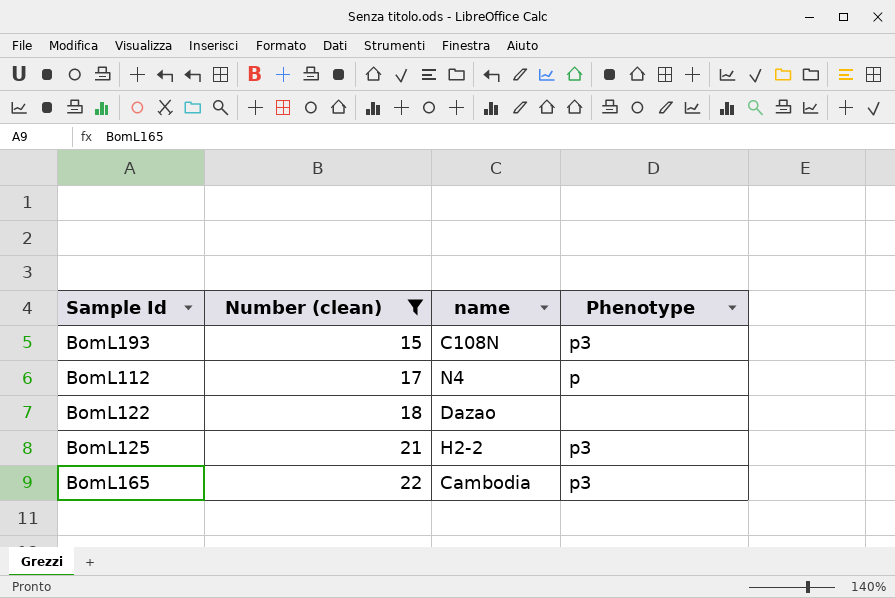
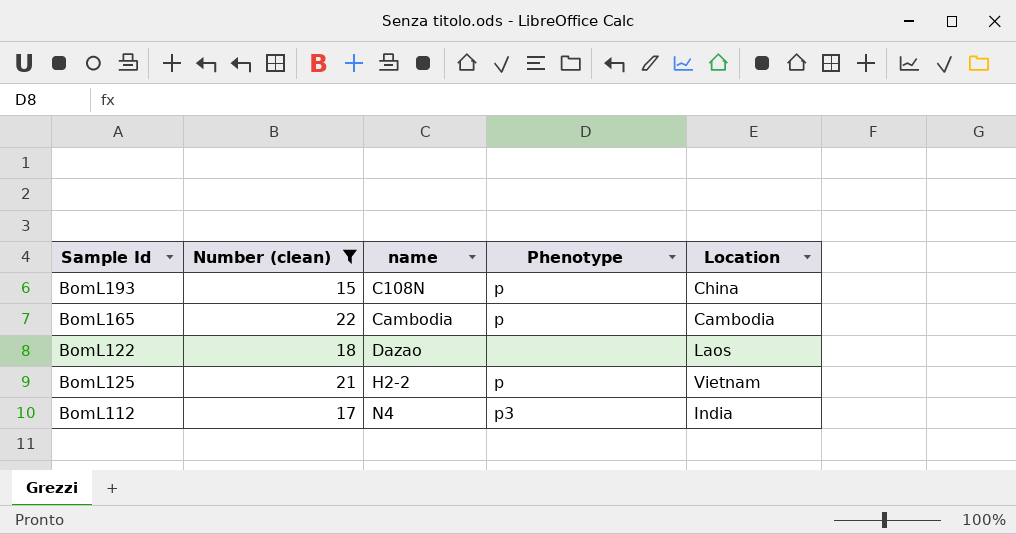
row order: Number (clean) ascending -> name ascending
column Location | position: none -> 5
BomL193 | Phenotype: p3 -> p
BomL165 | Phenotype: p3 -> p
BomL125 | Phenotype: p3 -> p
BomL112 | Phenotype: p -> p3

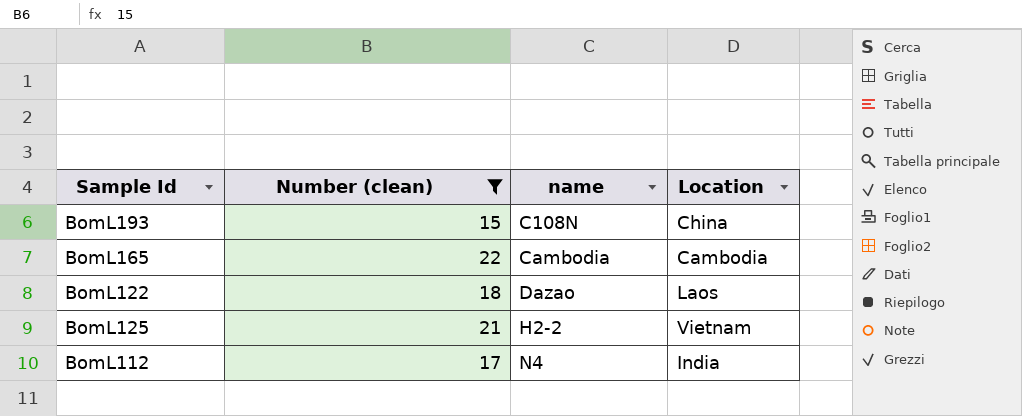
column Phenotype | position: 4 -> none

